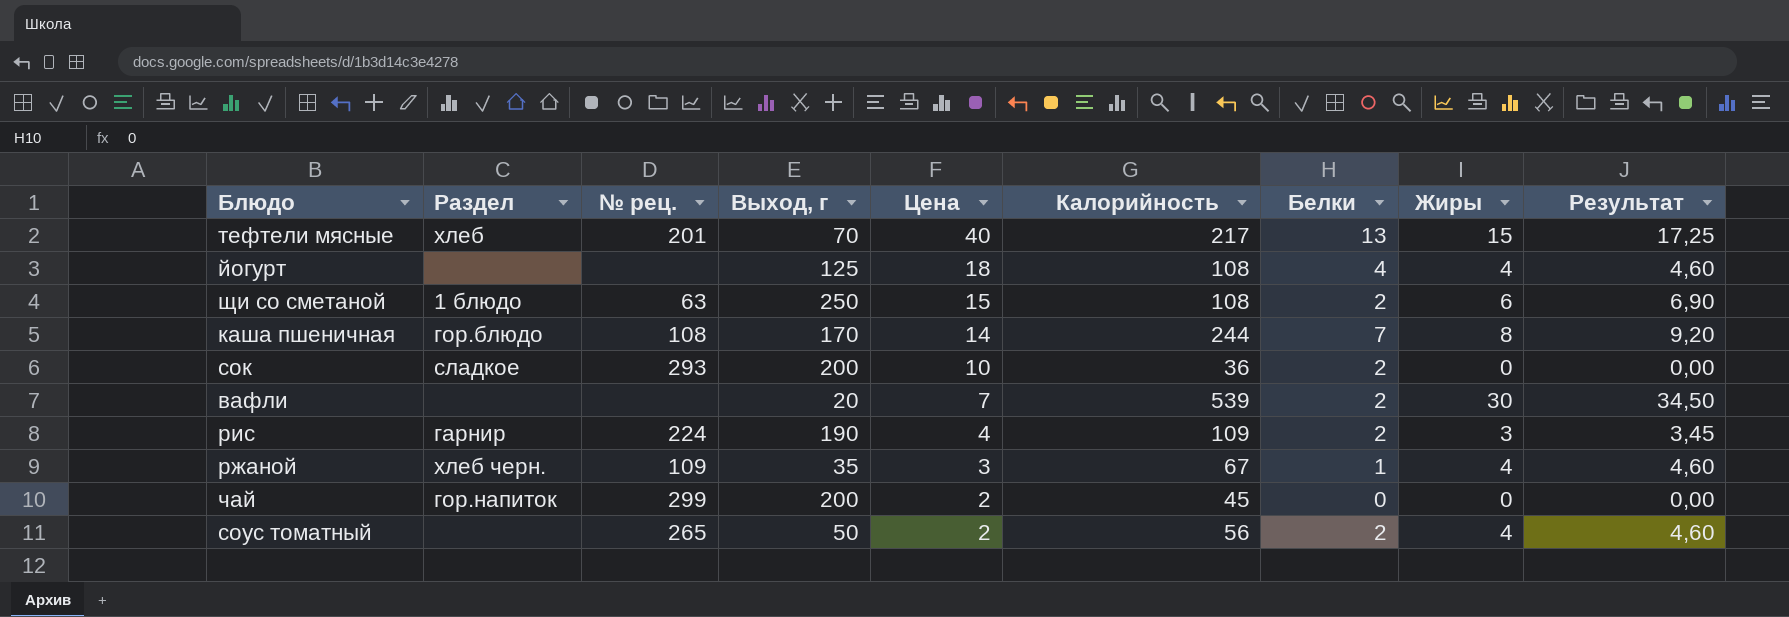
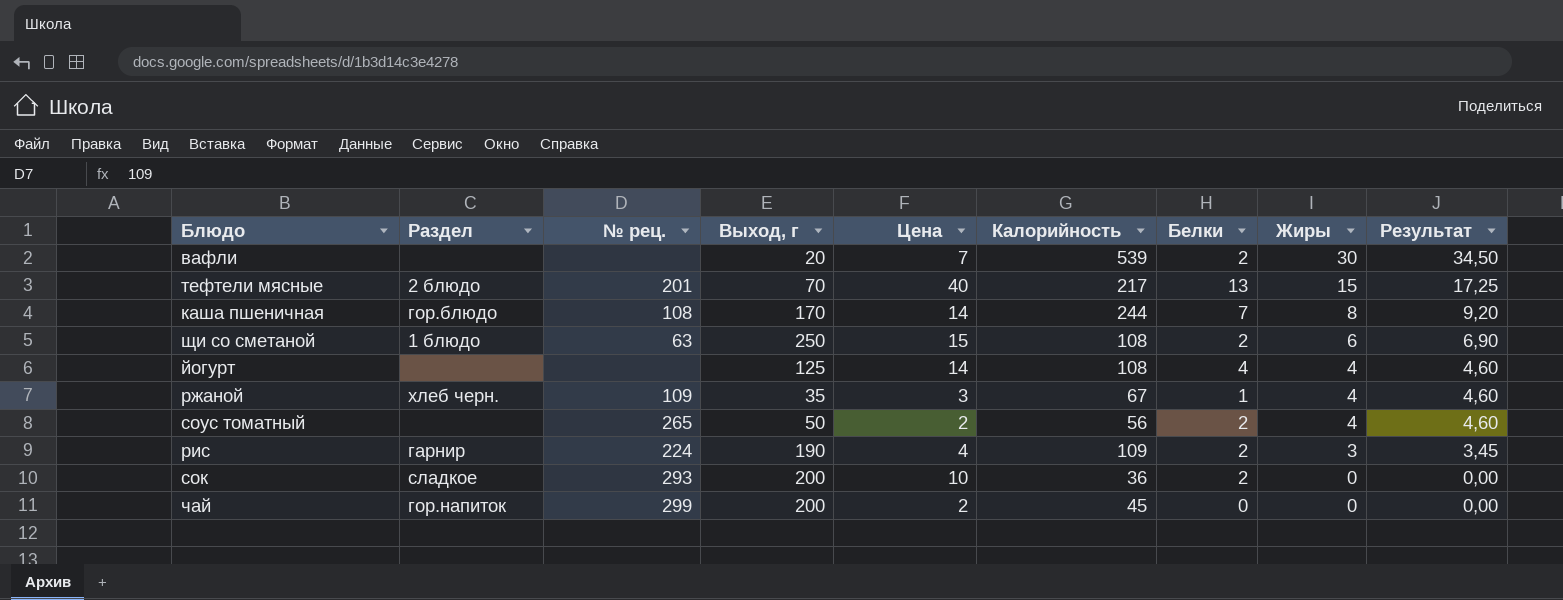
row order: Цена descending -> Жиры descending
тефтели мясные | Раздел: хлеб -> 2 блюдо
йогурт | Цена: 18 -> 14

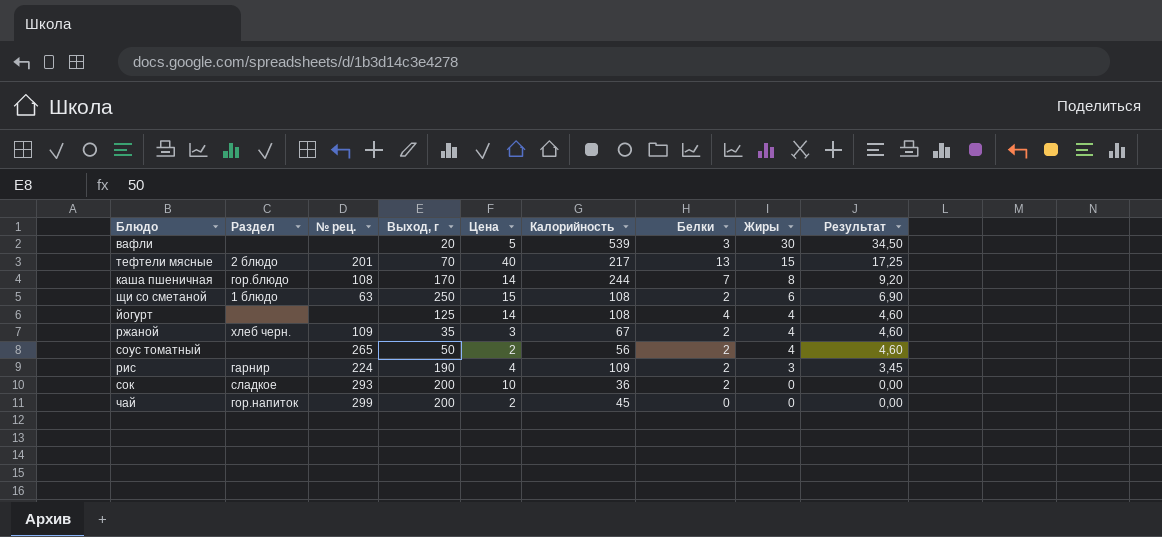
вафли | Цена: 7 -> 5
вафли | Белки: 2 -> 3
ржаной | Белки: 1 -> 2

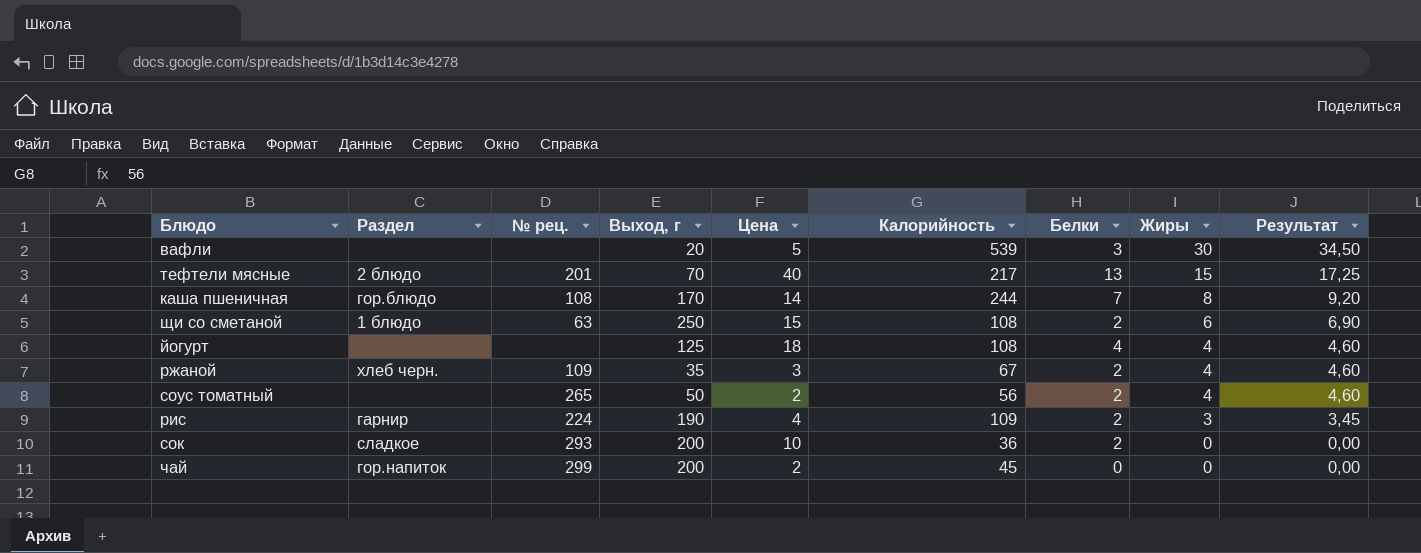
йогурт | Цена: 14 -> 18

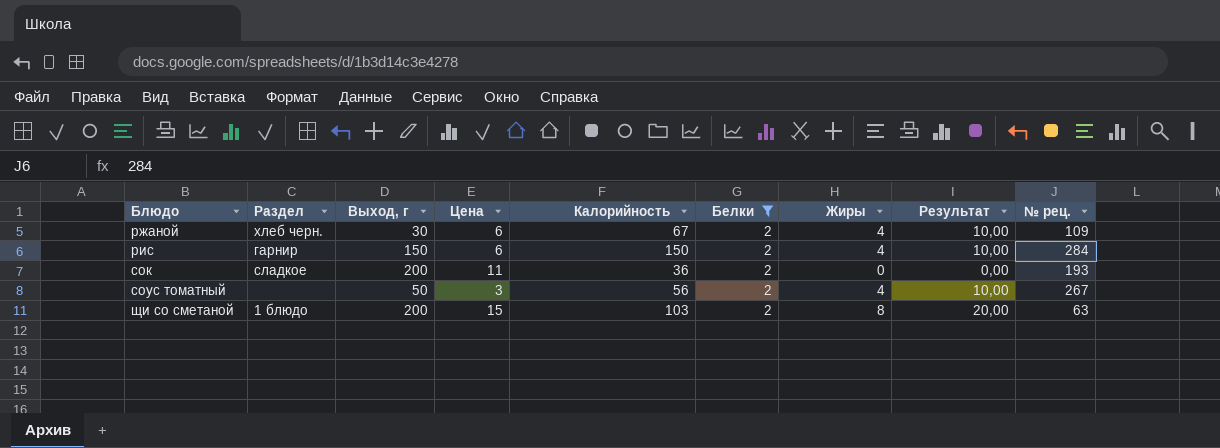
filter: none -> Белки = 2
row order: Жиры descending -> Блюдо ascending
column Результат | formula: [Жиры] * 1,15 -> [Жиры] * 2,5
column № рец. | position: 3 -> 9
ржаной | Выход, г: 35 -> 30
ржаной | Цена: 3 -> 6
рис | Выход, г: 190 -> 150
рис | Цена: 4 -> 6
рис | Калорийность: 109 -> 150
рис | Жиры: 3 -> 4
рис | № рец.: 224 -> 284
сок | Цена: 10 -> 11
сок | № рец.: 293 -> 193
соус томатный | Цена: 2 -> 3
соус томатный | № рец.: 265 -> 267
щи со сметаной | Выход, г: 250 -> 200
щи со сметаной | Калорийность: 108 -> 103
щи со сметаной | Жиры: 6 -> 8

